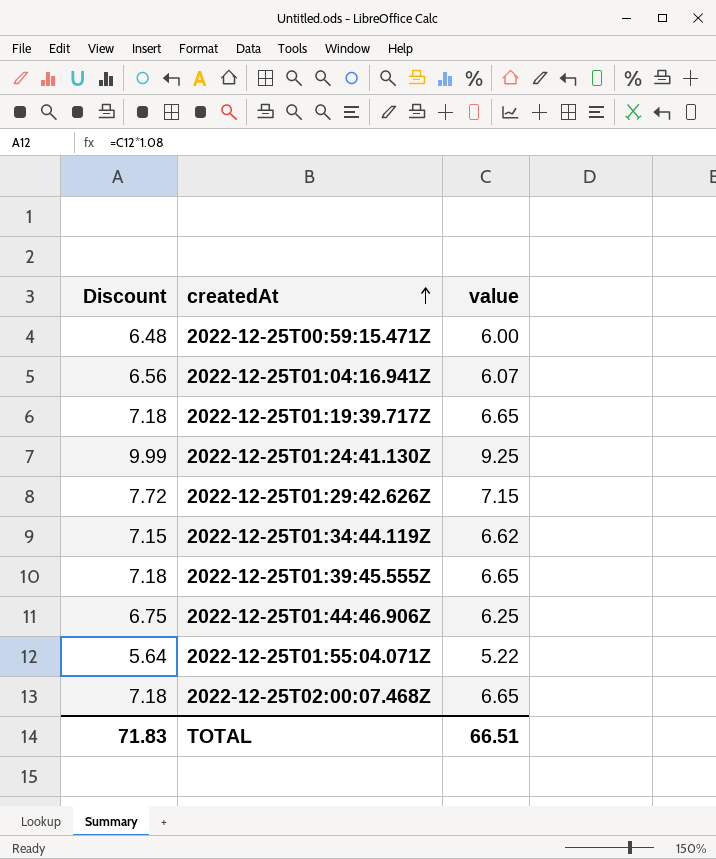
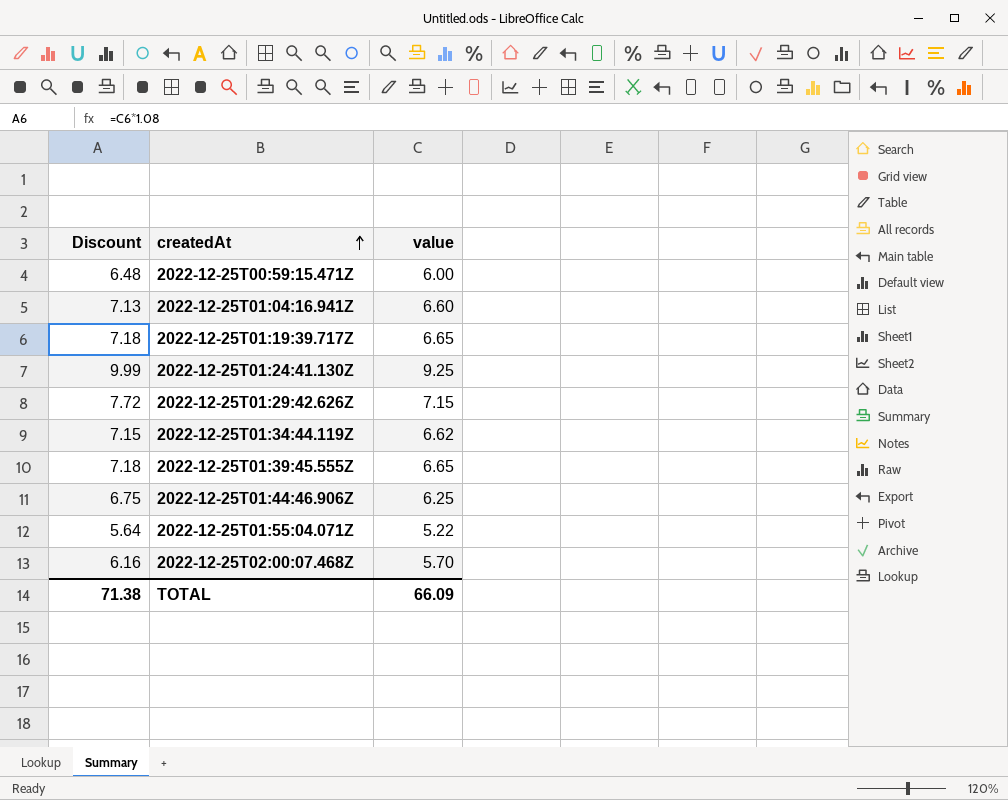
2022-12-25T01:04:16.941Z | Discount: 6.56 -> 7.13
2022-12-25T01:04:16.941Z | value: 6.07 -> 6.60
2022-12-25T02:00:07.468Z | Discount: 7.18 -> 6.16
2022-12-25T02:00:07.468Z | value: 6.65 -> 5.70
TOTAL | Discount: 71.83 -> 71.38
TOTAL | value: 66.51 -> 66.09

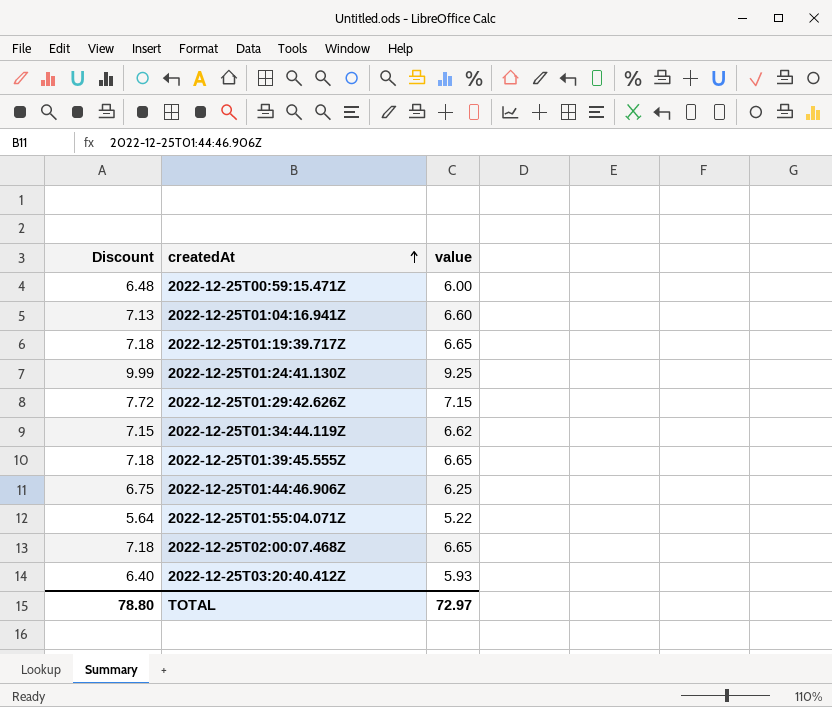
2022-12-25T02:00:07.468Z | Discount: 6.16 -> 7.18
2022-12-25T02:00:07.468Z | value: 5.70 -> 6.65
row 2022-12-25T03:20:40.412Z: none -> 6.40 | 5.93
TOTAL | Discount: 71.38 -> 78.80
TOTAL | value: 66.09 -> 72.97

